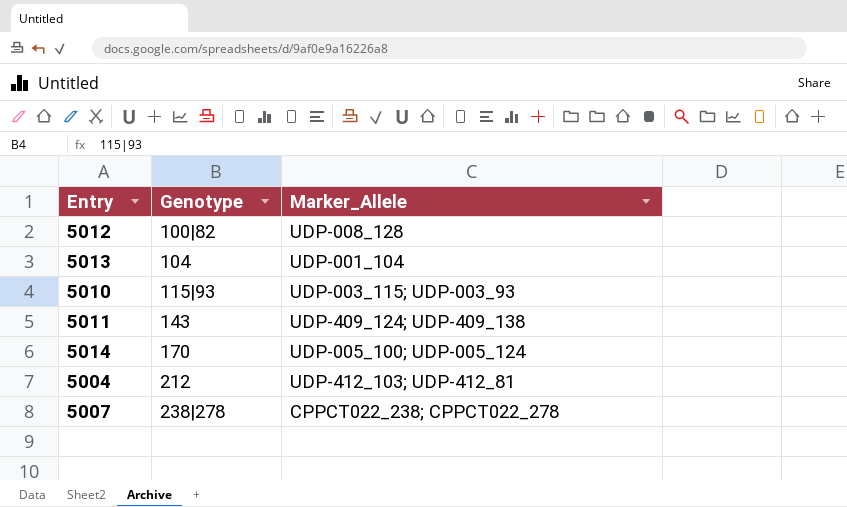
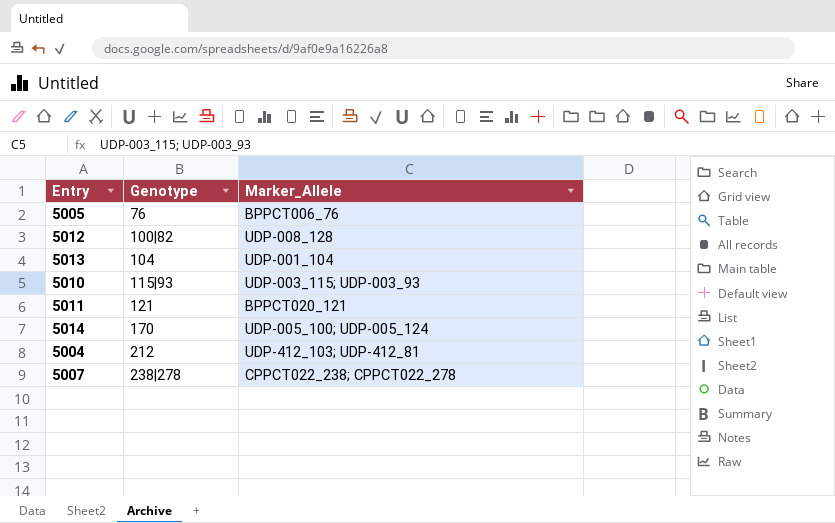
row 5005: none -> 76 | BPPCT006_76
5011 | Genotype: 143 -> 121
5011 | Marker_Allele: UDP-409_124; UDP-409_138 -> BPPCT020_121

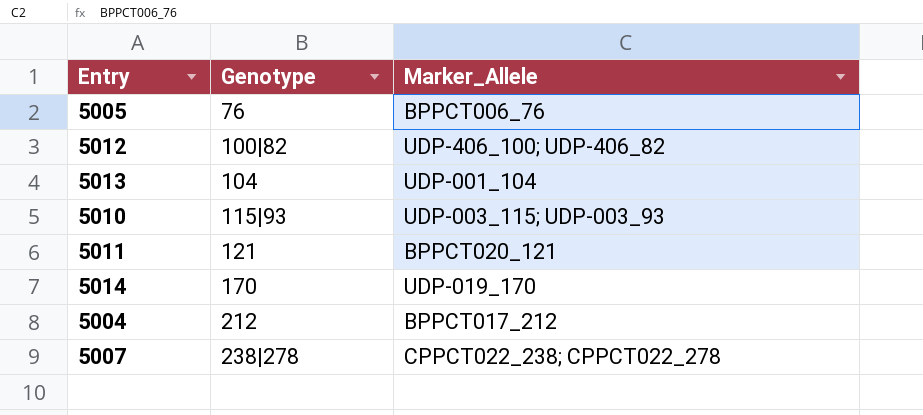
5012 | Marker_Allele: UDP-008_128 -> UDP-406_100; UDP-406_82
5014 | Marker_Allele: UDP-005_100; UDP-005_124 -> UDP-019_170
5004 | Marker_Allele: UDP-412_103; UDP-412_81 -> BPPCT017_212

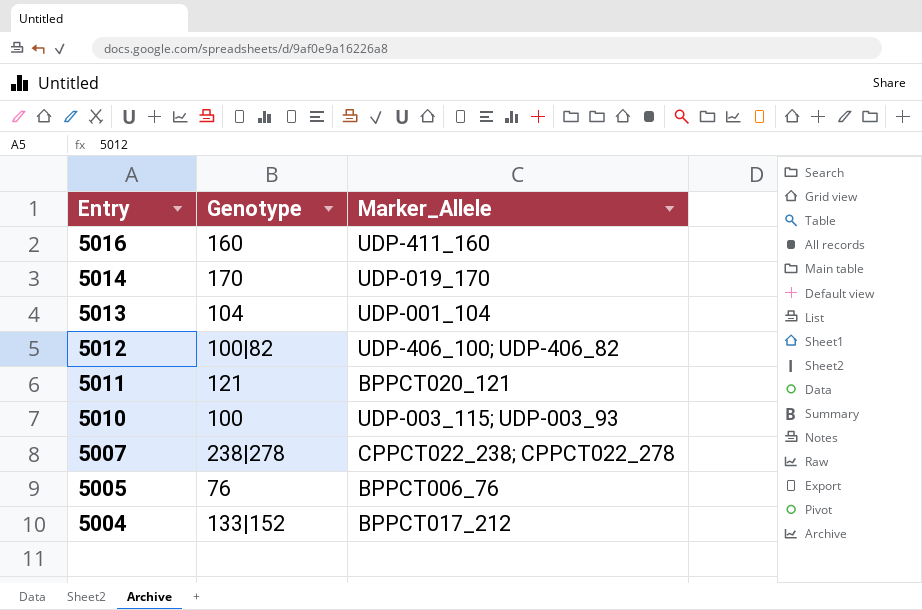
row order: Genotype ascending -> Entry descending
row 5016: none -> 160 | UDP-411_160
5010 | Genotype: 115|93 -> 100
5004 | Genotype: 212 -> 133|152

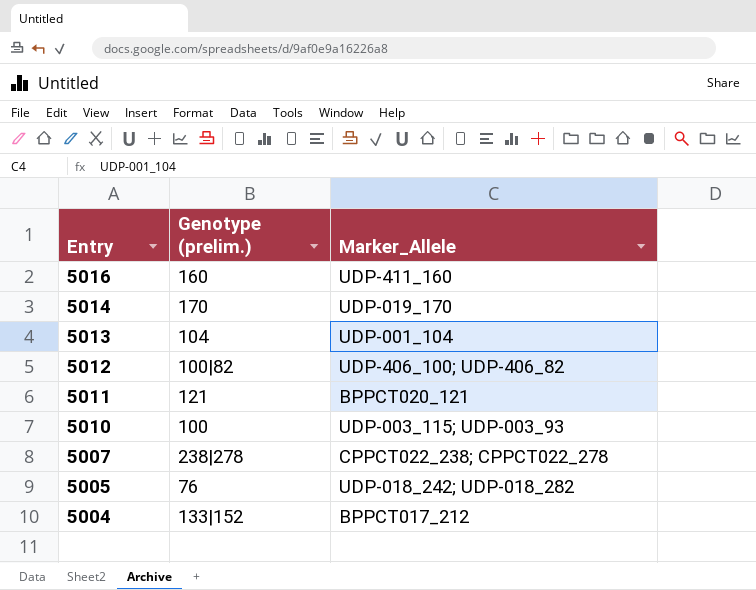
column name: Genotype -> Genotype (prelim.)
5005 | Marker_Allele: BPPCT006_76 -> UDP-018_242; UDP-018_282

